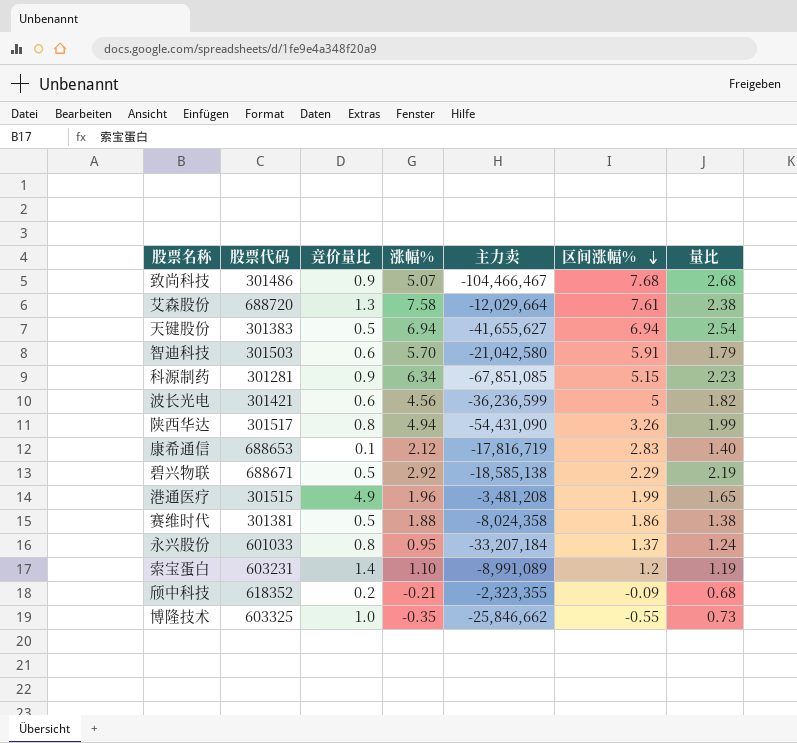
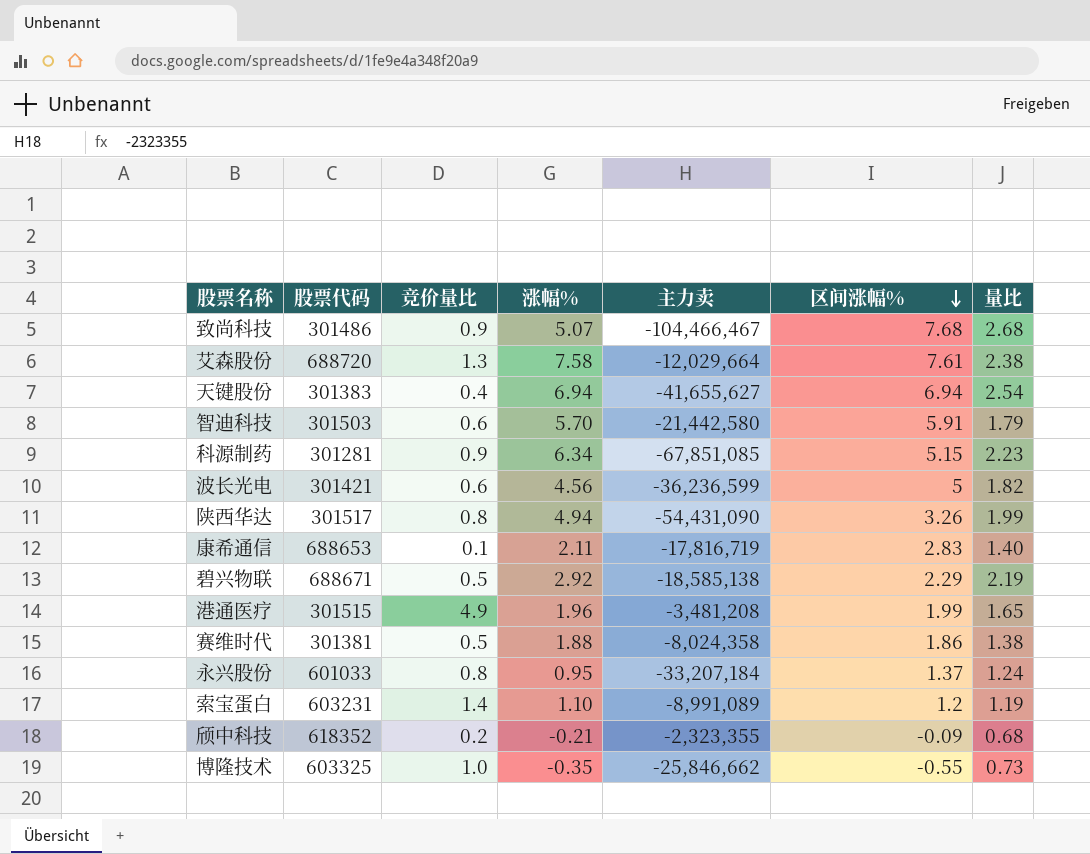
天键股份 | 竞价量比: 0.5 -> 0.4
智迪科技 | 主力卖: -21,042,580 -> -21,442,580
康希通信 | 涨幅%: 2.12 -> 2.11

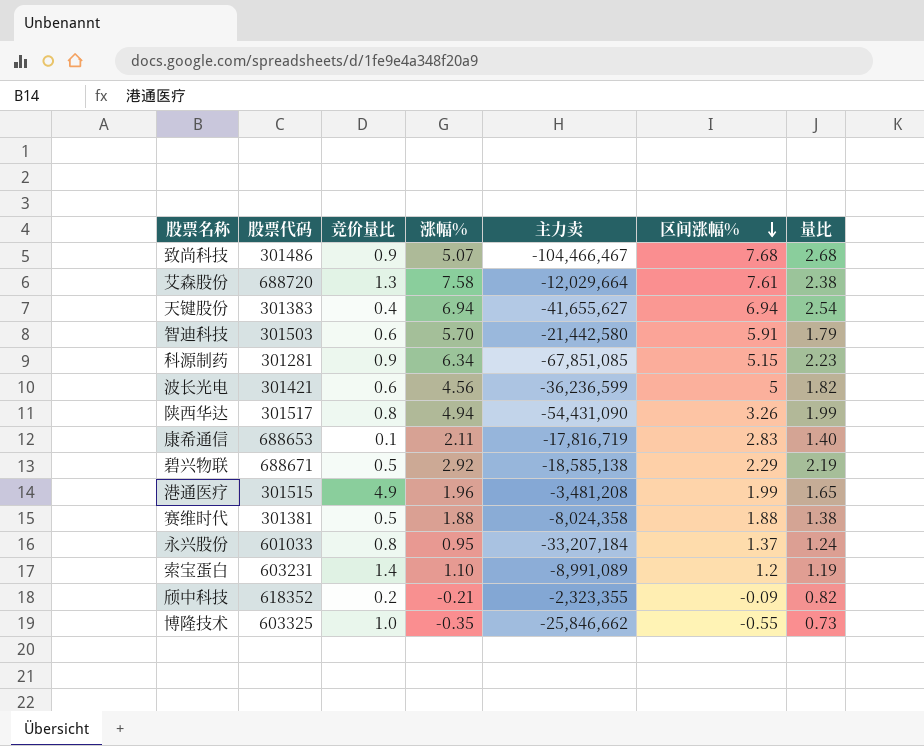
赛维时代 | 区间涨幅%: 1.86 -> 1.88
颀中科技 | 量比: 0.68 -> 0.82

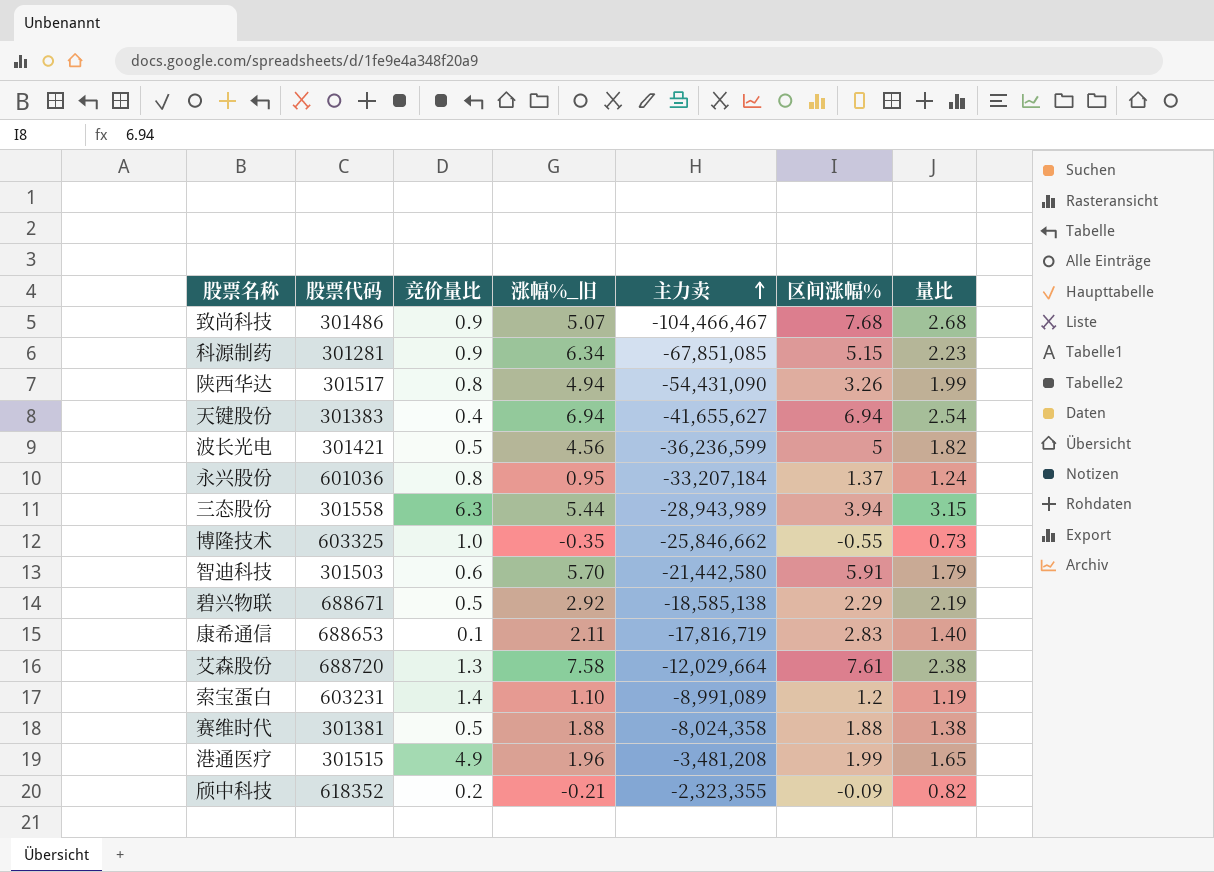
row order: 区间涨幅% descending -> 主力卖 ascending
column name: 涨幅% -> 涨幅%_旧
波长光电 | 竞价量比: 0.6 -> 0.5
永兴股份 | 股票代码: 601033 -> 601036
row 三态股份: none -> 301558 | 6.3 | 5.44 | -28,943,989 | 3.94 | 3.15

